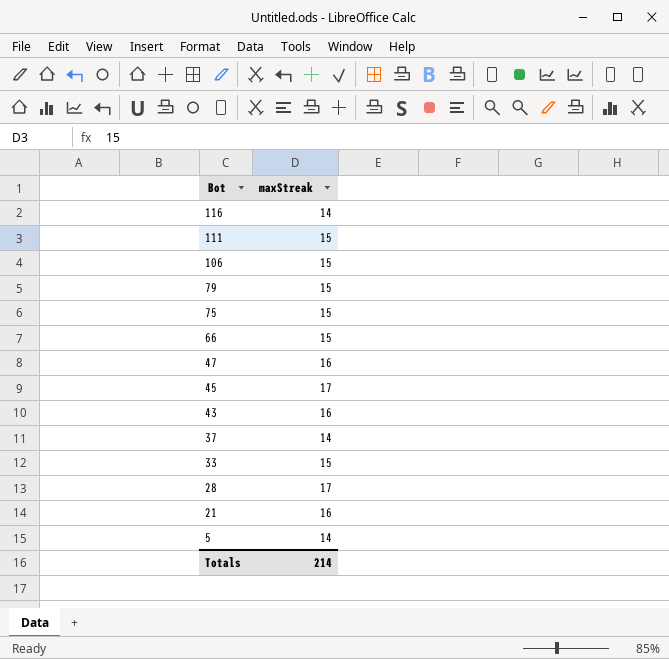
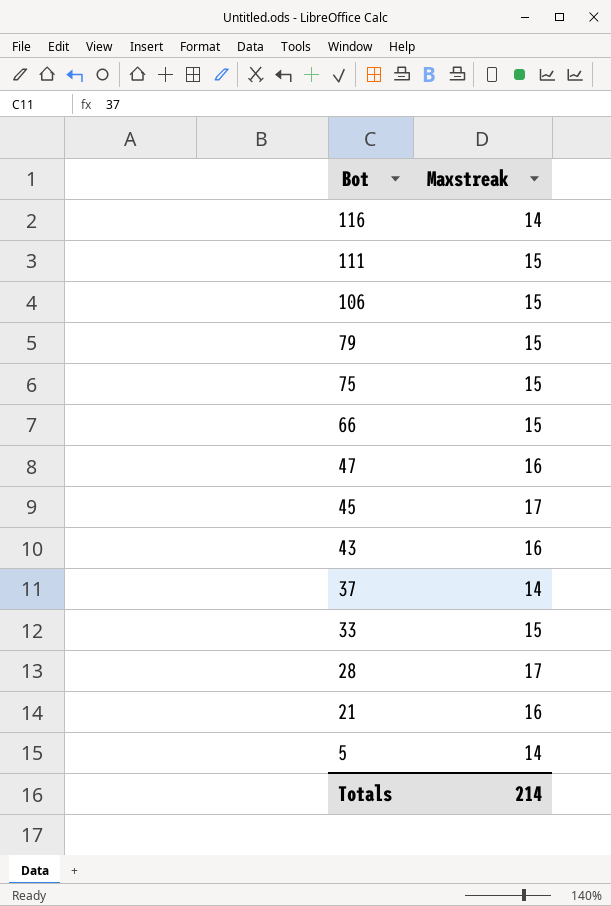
column name: maxStreak -> Maxstreak

